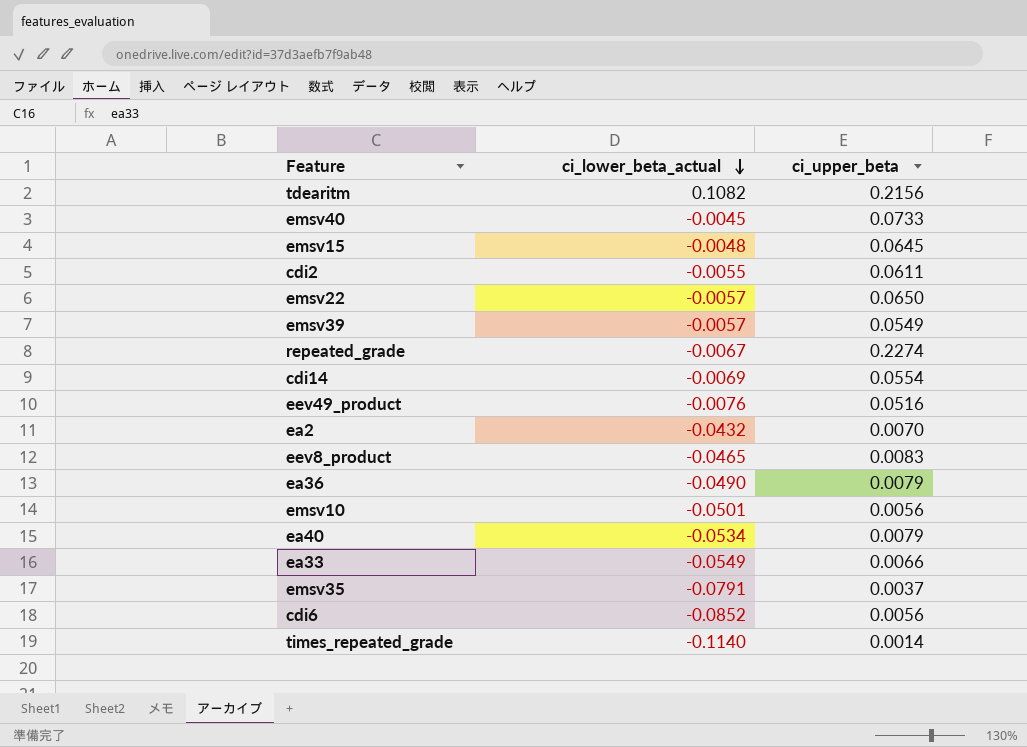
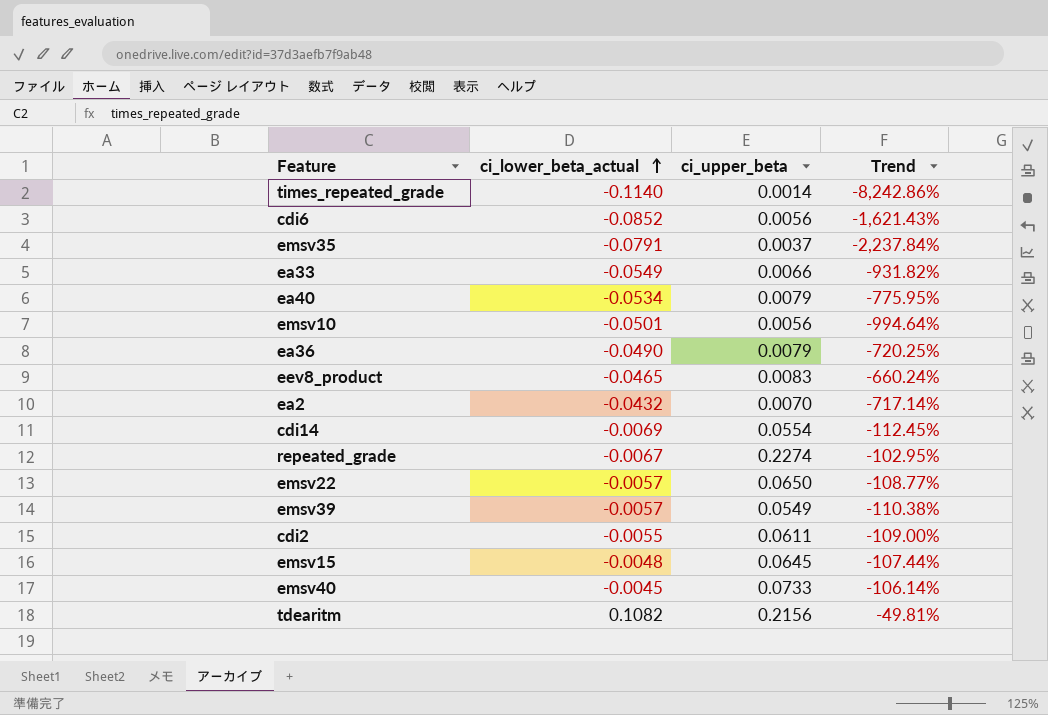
row order: ci_lower_beta_actual descending -> ci_lower_beta_actual ascending
column Trend | formula: none -> ([ci_lower_beta_actual] - [ci_upper_beta]) / [ci_upper_beta]
row eev49_product: -0.0076 | 0.0516 -> none

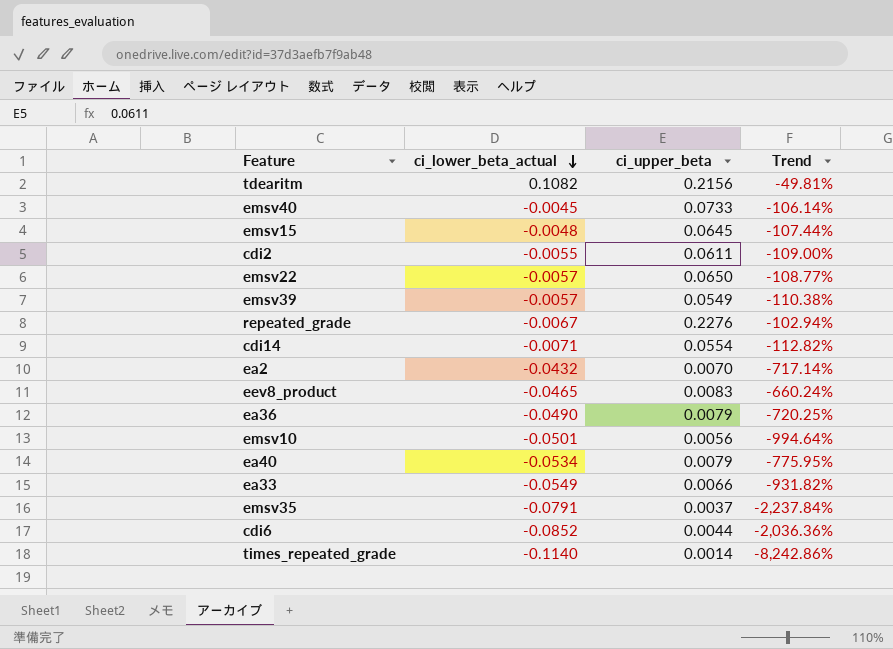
row order: ci_lower_beta_actual ascending -> ci_lower_beta_actual descending
repeated_grade | ci_upper_beta: 0.2274 -> 0.2276
repeated_grade | Trend: -102.95% -> -102.94%
cdi14 | ci_lower_beta_actual: -0.0069 -> -0.0071
cdi14 | Trend: -112.45% -> -112.82%
cdi6 | ci_upper_beta: 0.0056 -> 0.0044
cdi6 | Trend: -1,621.43% -> -2,036.36%

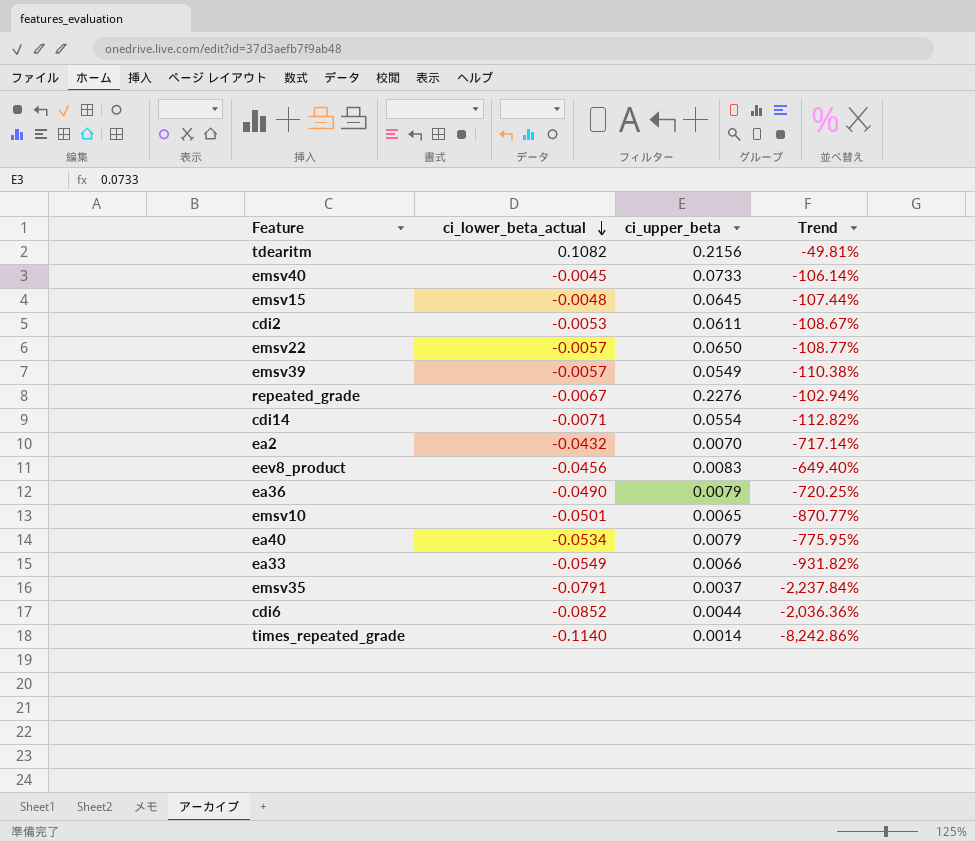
cdi2 | ci_lower_beta_actual: -0.0055 -> -0.0053
cdi2 | Trend: -109.00% -> -108.67%
eev8_product | ci_lower_beta_actual: -0.0465 -> -0.0456
eev8_product | Trend: -660.24% -> -649.40%
emsv10 | ci_upper_beta: 0.0056 -> 0.0065
emsv10 | Trend: -994.64% -> -870.77%

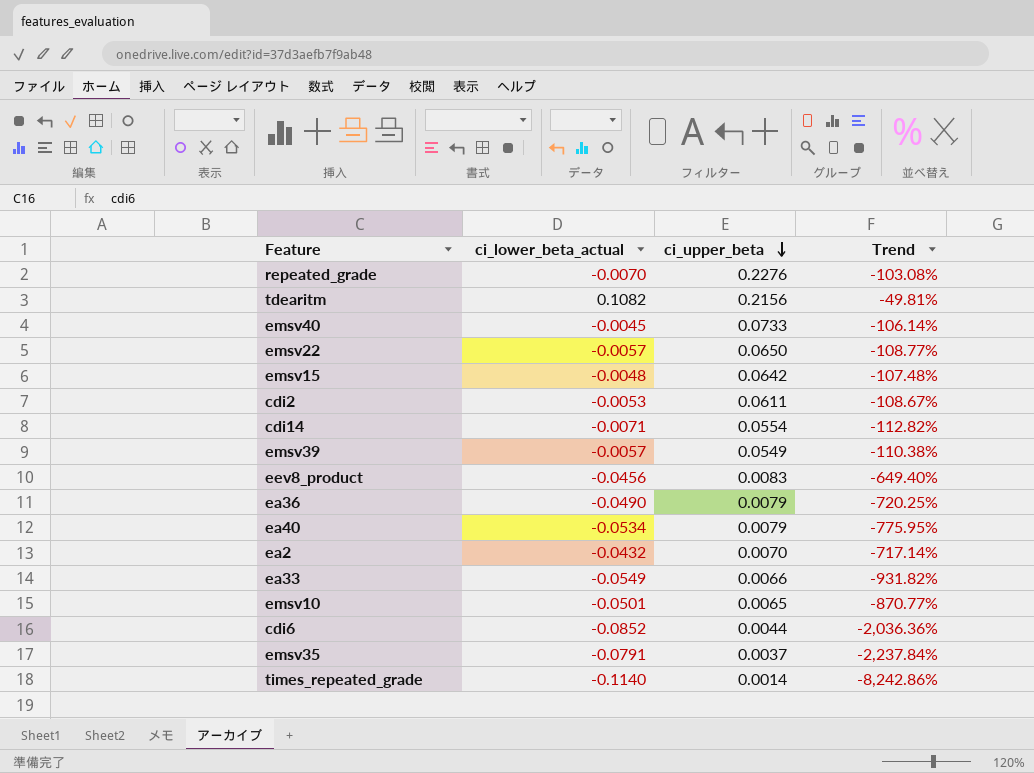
row order: ci_lower_beta_actual descending -> ci_upper_beta descending
repeated_grade | ci_lower_beta_actual: -0.0067 -> -0.0070
repeated_grade | Trend: -102.94% -> -103.08%
emsv15 | ci_upper_beta: 0.0645 -> 0.0642
emsv15 | Trend: -107.44% -> -107.48%

